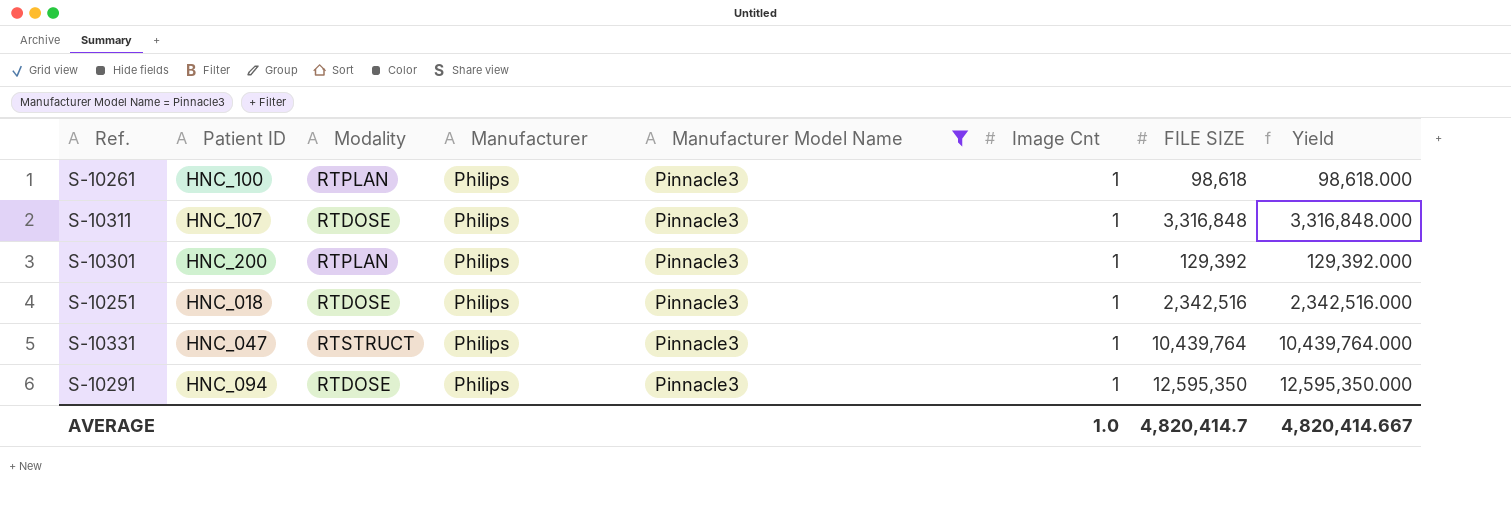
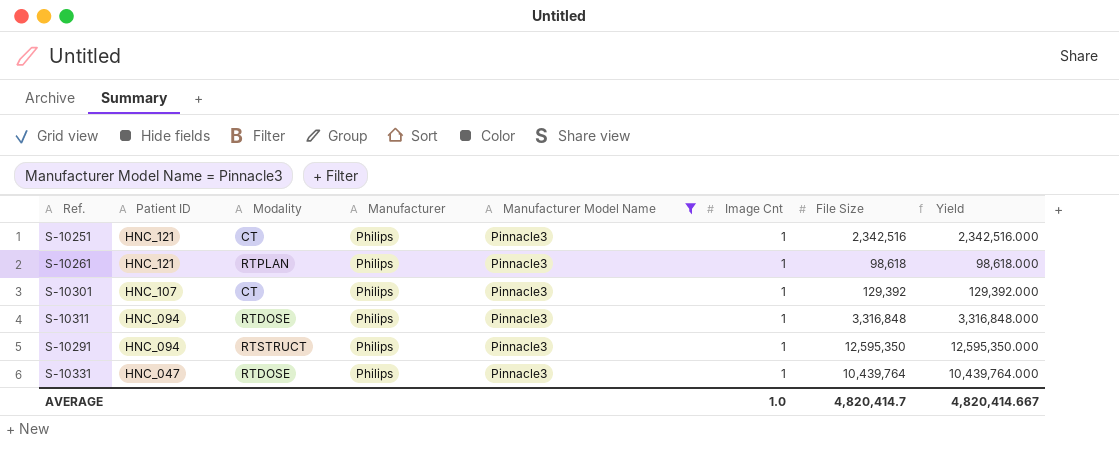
row order: none -> Patient ID descending
column name: FILE SIZE -> File Size
S-10251 | Patient ID: HNC_018 -> HNC_121
S-10251 | Modality: RTDOSE -> CT
S-10261 | Patient ID: HNC_100 -> HNC_121
S-10301 | Patient ID: HNC_200 -> HNC_107
S-10301 | Modality: RTPLAN -> CT
S-10311 | Patient ID: HNC_107 -> HNC_094
S-10291 | Modality: RTDOSE -> RTSTRUCT
S-10331 | Modality: RTSTRUCT -> RTDOSE

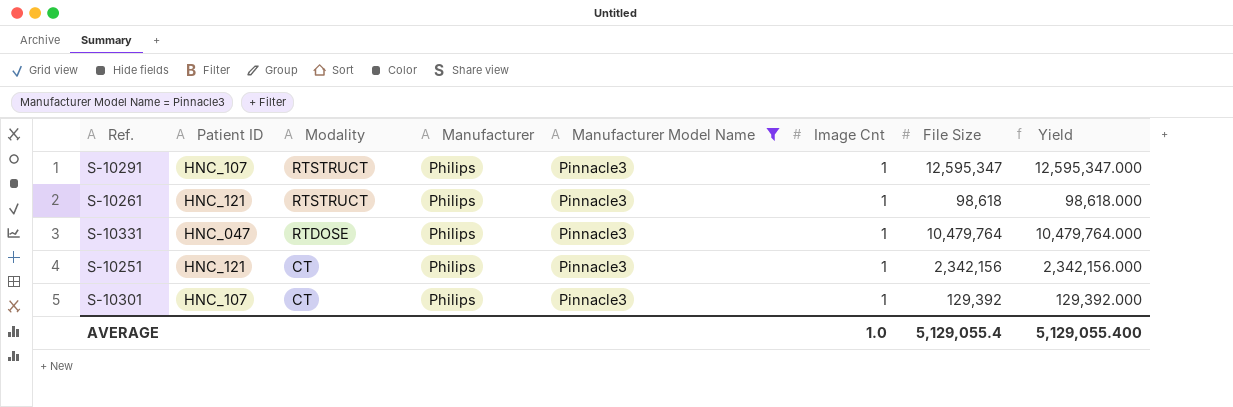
row order: Patient ID descending -> Modality descending
row S-10311: HNC_094 | RTDOSE | Philips | Pinnacle3 | 1 | 3,316,848 | 3,316,848.000 -> none
S-10291 | Patient ID: HNC_094 -> HNC_107
S-10291 | File Size: 12,595,350 -> 12,595,347
S-10291 | Yield: 12,595,350.000 -> 12,595,347.000
S-10261 | Modality: RTPLAN -> RTSTRUCT
S-10331 | File Size: 10,439,764 -> 10,479,764
S-10331 | Yield: 10,439,764.000 -> 10,479,764.000
S-10251 | File Size: 2,342,516 -> 2,342,156
S-10251 | Yield: 2,342,516.000 -> 2,342,156.000
AVERAGE | File Size: 4,820,414.7 -> 5,129,055.4
AVERAGE | Yield: 4,820,414.667 -> 5,129,055.400

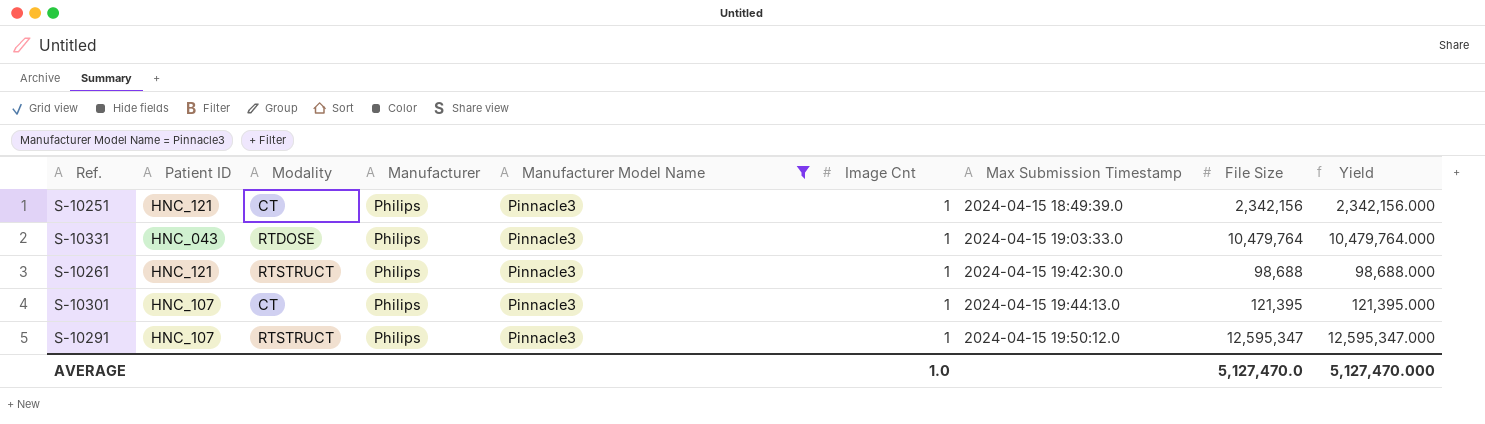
row order: Modality descending -> Max Submission Timestamp ascending
column Max Submission Timestamp | position: none -> 7
S-10331 | Patient ID: HNC_047 -> HNC_043
S-10261 | File Size: 98,618 -> 98,688
S-10261 | Yield: 98,618.000 -> 98,688.000
S-10301 | File Size: 129,392 -> 121,395
S-10301 | Yield: 129,392.000 -> 121,395.000
AVERAGE | File Size: 5,129,055.4 -> 5,127,470.0
AVERAGE | Yield: 5,129,055.400 -> 5,127,470.000

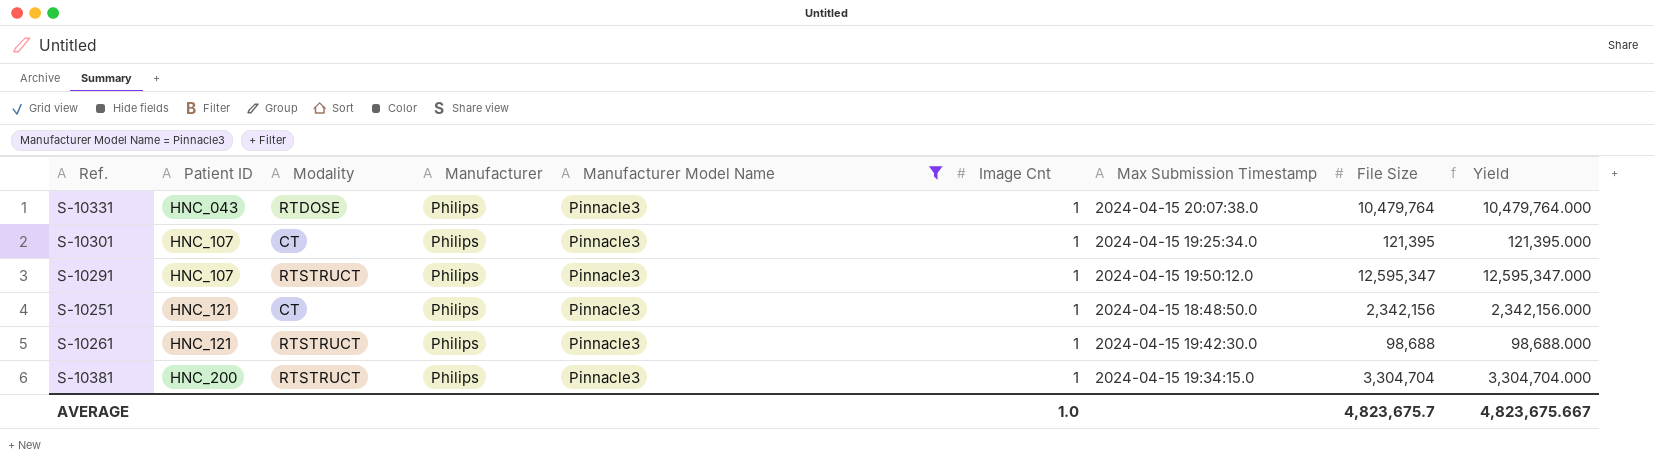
row order: Max Submission Timestamp ascending -> Patient ID ascending
S-10331 | Max Submission Timestamp: 2024-04-15 19:03:33.0 -> 2024-04-15 20:07:38.0
S-10301 | Max Submission Timestamp: 2024-04-15 19:44:13.0 -> 2024-04-15 19:25:34.0
S-10251 | Max Submission Timestamp: 2024-04-15 18:49:39.0 -> 2024-04-15 18:48:50.0
row S-10381: none -> HNC_200 | RTSTRUCT | Philips | Pinnacle3 | 1 | 2024-04-15 19:34:15.0 | 3,304,704 | 3,304,704.000
AVERAGE | File Size: 5,127,470.0 -> 4,823,675.7
AVERAGE | Yield: 5,127,470.000 -> 4,823,675.667

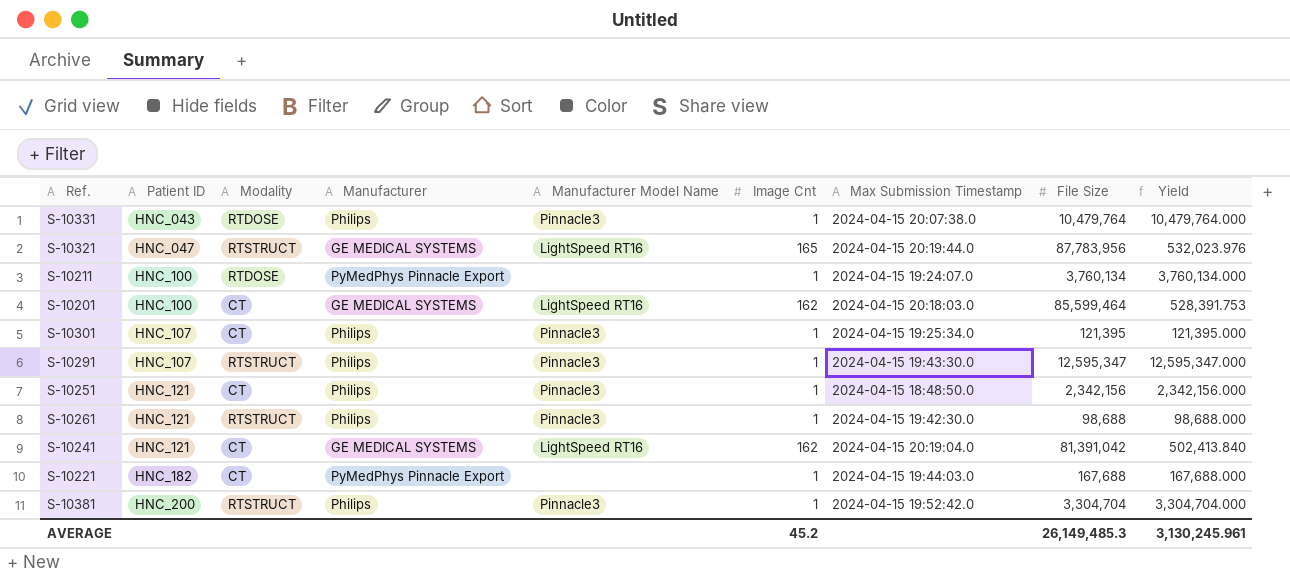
filter: Manufacturer Model Name = Pinnacle3 -> none
S-10291 | Max Submission Timestamp: 2024-04-15 19:50:12.0 -> 2024-04-15 19:43:30.0
S-10381 | Max Submission Timestamp: 2024-04-15 19:34:15.0 -> 2024-04-15 19:52:42.0
AVERAGE | Image Cnt: 1.0 -> 45.2
AVERAGE | File Size: 4,823,675.7 -> 26,149,485.3
AVERAGE | Yield: 4,823,675.667 -> 3,130,245.961

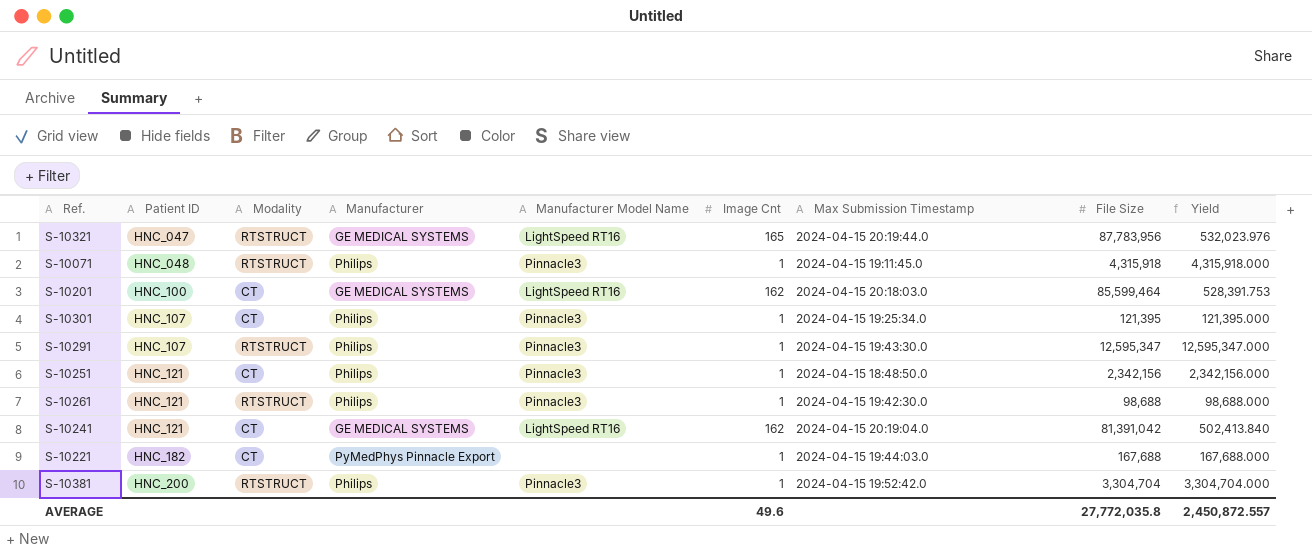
row S-10331: HNC_043 | RTDOSE | Philips | Pinnacle3 | 1 | 2024-04-15 20:07:38.0 | 10,479,764 | 10,479,764.000 -> none
row S-10211: HNC_100 | RTDOSE | PyMedPhys Pinnacle Export | none | 1 | 2024-04-15 19:24:07.0 | 3,760,134 | 3,760,134.000 -> none
row S-10071: none -> HNC_048 | RTSTRUCT | Philips | Pinnacle3 | 1 | 2024-04-15 19:11:45.0 | 4,315,918 | 4,315,918.000
AVERAGE | Image Cnt: 45.2 -> 49.6
AVERAGE | File Size: 26,149,485.3 -> 27,772,035.8
AVERAGE | Yield: 3,130,245.961 -> 2,450,872.557

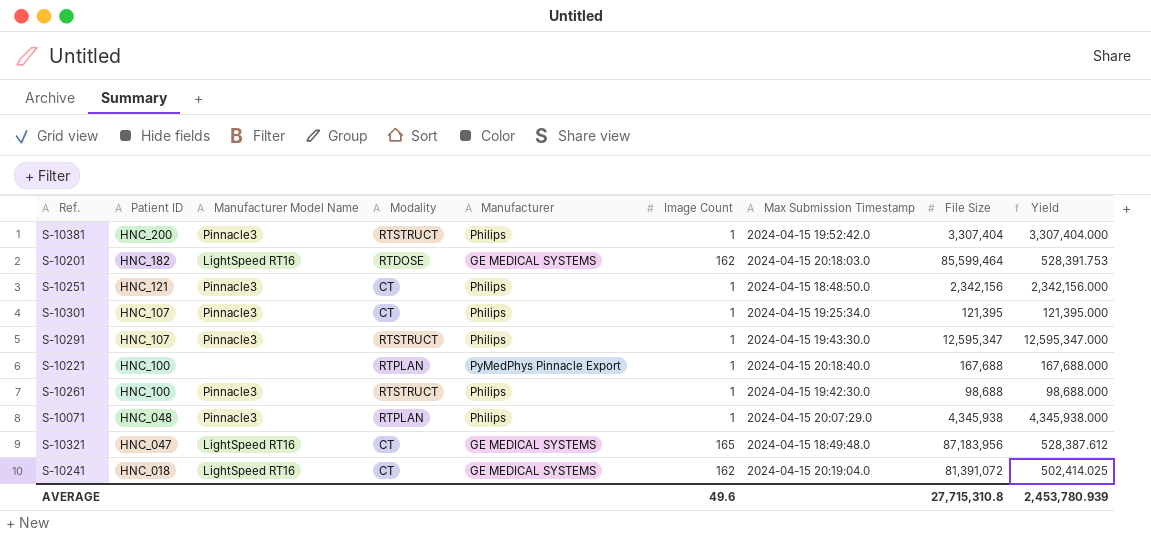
row order: Patient ID ascending -> Patient ID descending
column Manufacturer Model Name | position: 5 -> 3
column name: Image Cnt -> Image Count
S-10381 | File Size: 3,304,704 -> 3,307,404
S-10381 | Yield: 3,304,704.000 -> 3,307,404.000
S-10201 | Patient ID: HNC_100 -> HNC_182
S-10201 | Modality: CT -> RTDOSE
S-10221 | Patient ID: HNC_182 -> HNC_100
S-10221 | Modality: CT -> RTPLAN
S-10221 | Max Submission Timestamp: 2024-04-15 19:44:03.0 -> 2024-04-15 20:18:40.0
S-10261 | Patient ID: HNC_121 -> HNC_100
S-10071 | Modality: RTSTRUCT -> RTPLAN
S-10071 | Max Submission Timestamp: 2024-04-15 19:11:45.0 -> 2024-04-15 20:07:29.0
S-10071 | File Size: 4,315,918 -> 4,345,938
S-10071 | Yield: 4,315,918.000 -> 4,345,938.000
S-10321 | Modality: RTSTRUCT -> CT
S-10321 | Max Submission Timestamp: 2024-04-15 20:19:44.0 -> 2024-04-15 18:49:48.0
S-10321 | File Size: 87,783,956 -> 87,183,956
S-10321 | Yield: 532,023.976 -> 528,387.612
S-10241 | Patient ID: HNC_121 -> HNC_018
S-10241 | File Size: 81,391,042 -> 81,391,072
S-10241 | Yield: 502,413.840 -> 502,414.025
AVERAGE | File Size: 27,772,035.8 -> 27,715,310.8
AVERAGE | Yield: 2,450,872.557 -> 2,453,780.939

